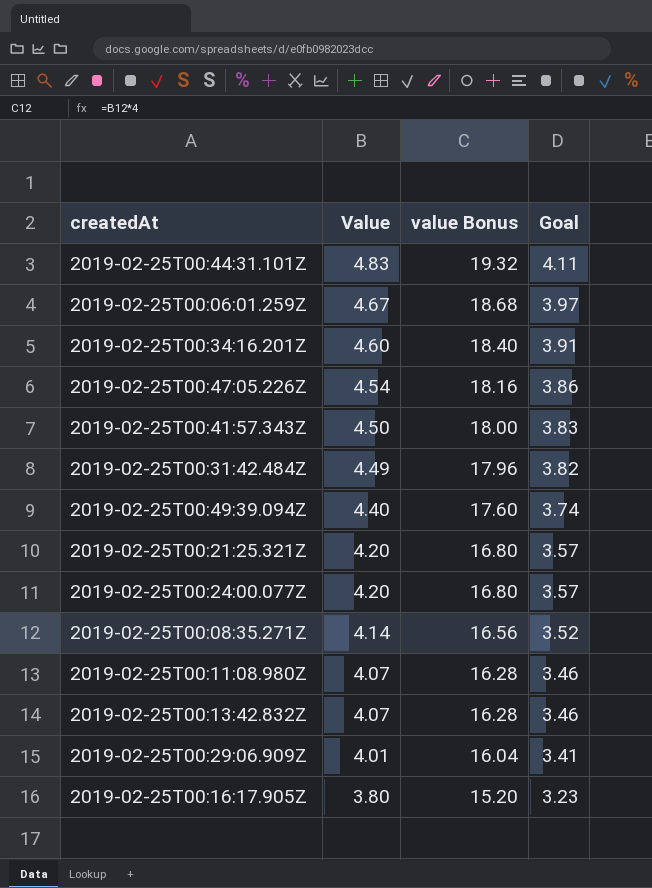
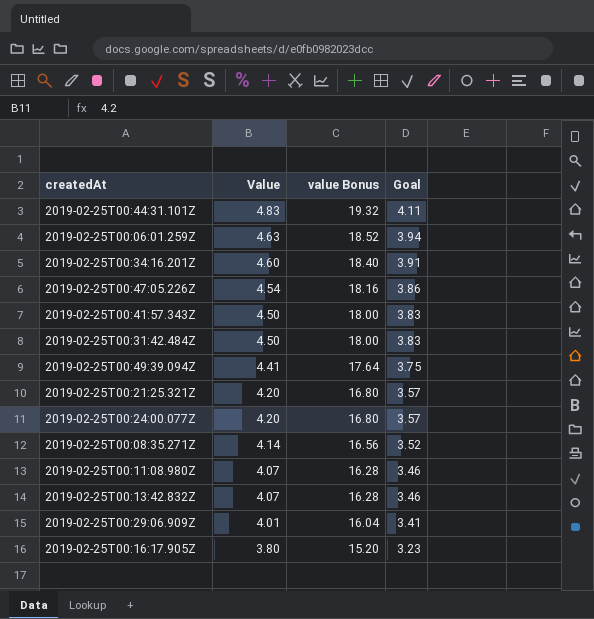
2019-02-25T00:06:01.259Z | Value: 4.67 -> 4.63
2019-02-25T00:06:01.259Z | value Bonus: 18.68 -> 18.52
2019-02-25T00:06:01.259Z | Goal: 3.97 -> 3.94
2019-02-25T00:31:42.484Z | Value: 4.49 -> 4.50
2019-02-25T00:31:42.484Z | value Bonus: 17.96 -> 18.00
2019-02-25T00:31:42.484Z | Goal: 3.82 -> 3.83
2019-02-25T00:49:39.094Z | Value: 4.40 -> 4.41
2019-02-25T00:49:39.094Z | value Bonus: 17.60 -> 17.64
2019-02-25T00:49:39.094Z | Goal: 3.74 -> 3.75

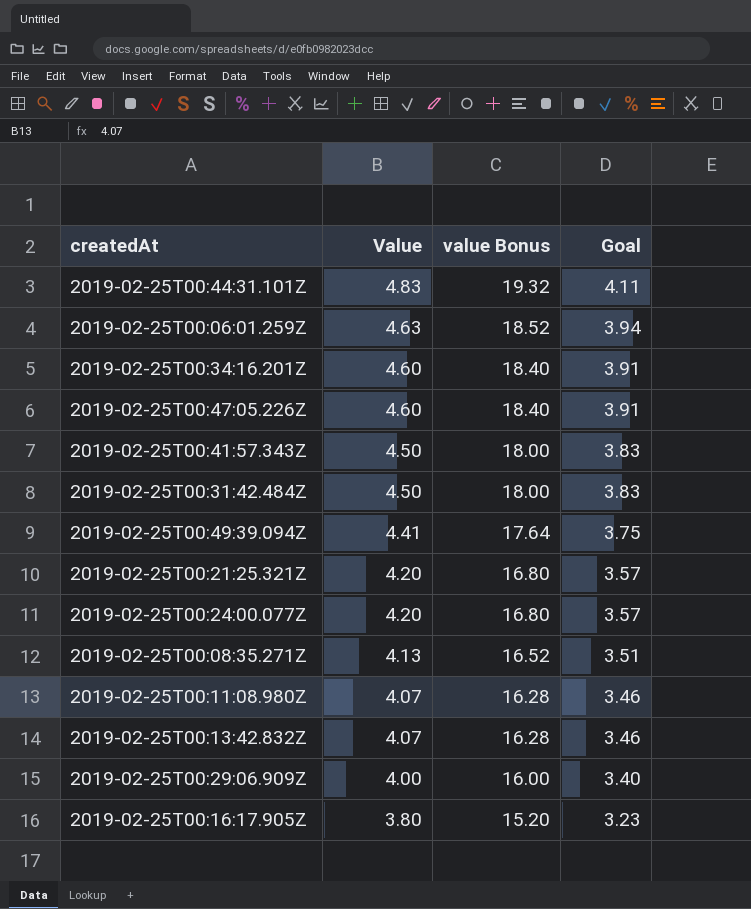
2019-02-25T00:47:05.226Z | Value: 4.54 -> 4.60
2019-02-25T00:47:05.226Z | value Bonus: 18.16 -> 18.40
2019-02-25T00:47:05.226Z | Goal: 3.86 -> 3.91
2019-02-25T00:08:35.271Z | Value: 4.14 -> 4.13
2019-02-25T00:08:35.271Z | value Bonus: 16.56 -> 16.52
2019-02-25T00:08:35.271Z | Goal: 3.52 -> 3.51
2019-02-25T00:29:06.909Z | Value: 4.01 -> 4.00
2019-02-25T00:29:06.909Z | value Bonus: 16.04 -> 16.00
2019-02-25T00:29:06.909Z | Goal: 3.41 -> 3.40

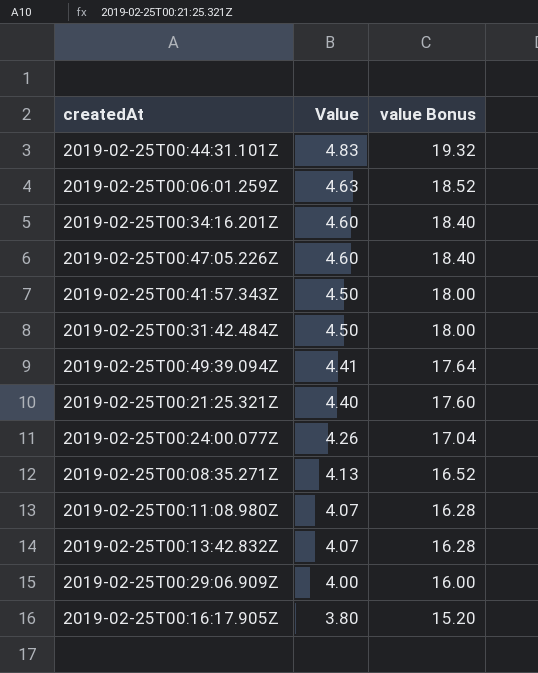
column Goal | formula: [Value] * 0.85 -> none
2019-02-25T00:21:25.321Z | Value: 4.20 -> 4.40
2019-02-25T00:21:25.321Z | value Bonus: 16.80 -> 17.60
2019-02-25T00:24:00.077Z | Value: 4.20 -> 4.26
2019-02-25T00:24:00.077Z | value Bonus: 16.80 -> 17.04

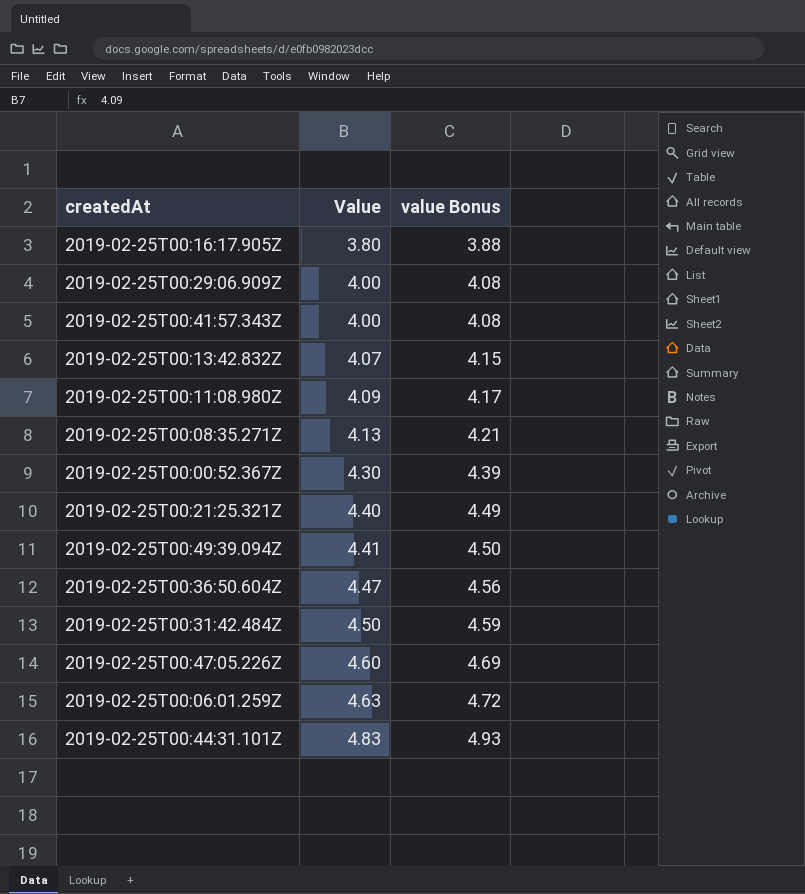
row order: Value descending -> Value ascending
column value Bonus | formula: [Value] * 4 -> [Value] * 1.02
row 2019-02-25T00:34:16.201Z: 4.60 | 18.40 -> none
row 2019-02-25T00:24:00.077Z: 4.26 | 17.04 -> none
2019-02-25T00:41:57.343Z | Value: 4.50 -> 4.00
2019-02-25T00:11:08.980Z | Value: 4.07 -> 4.09
row 2019-02-25T00:00:52.367Z: none -> 4.30 | 4.39
row 2019-02-25T00:36:50.604Z: none -> 4.47 | 4.56

